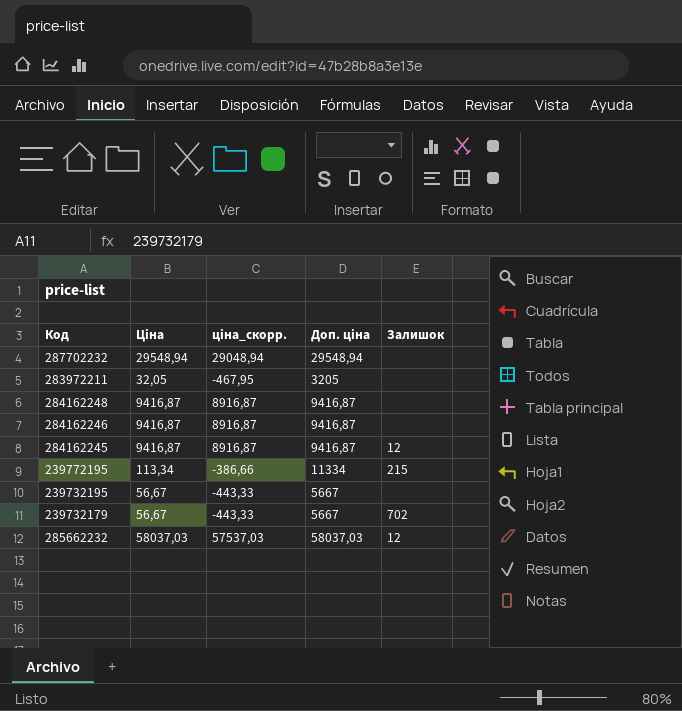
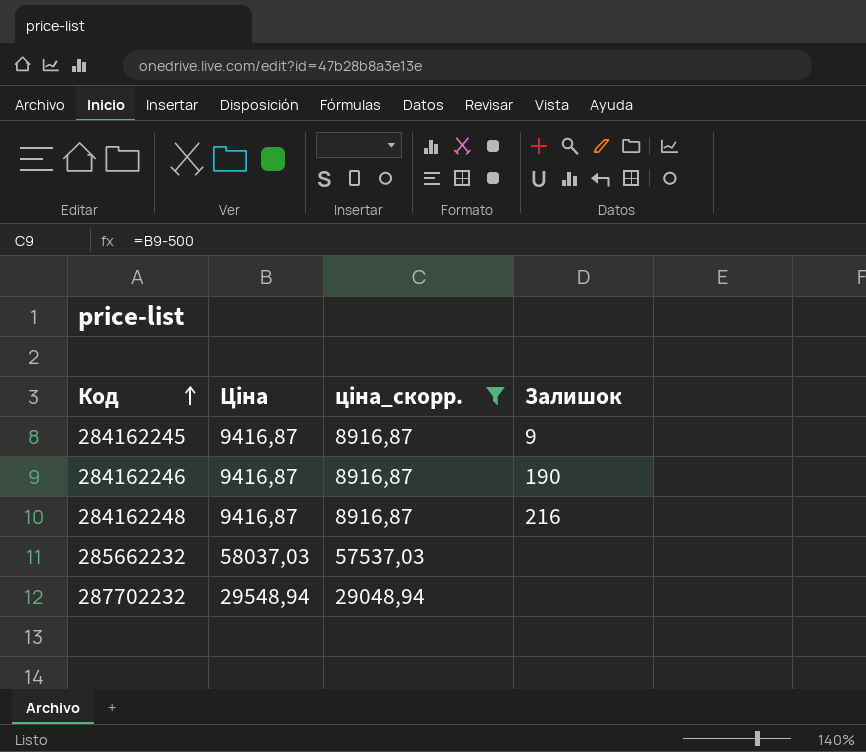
filter: none -> ціна_скорр. >= 8916,87
row order: none -> Код ascending
column Доп. ціна | position: 4 -> none
284162245 | Залишок: 12 -> 9
284162246 | Залишок: none -> 190
284162248 | Залишок: none -> 216
285662232 | Залишок: 12 -> none

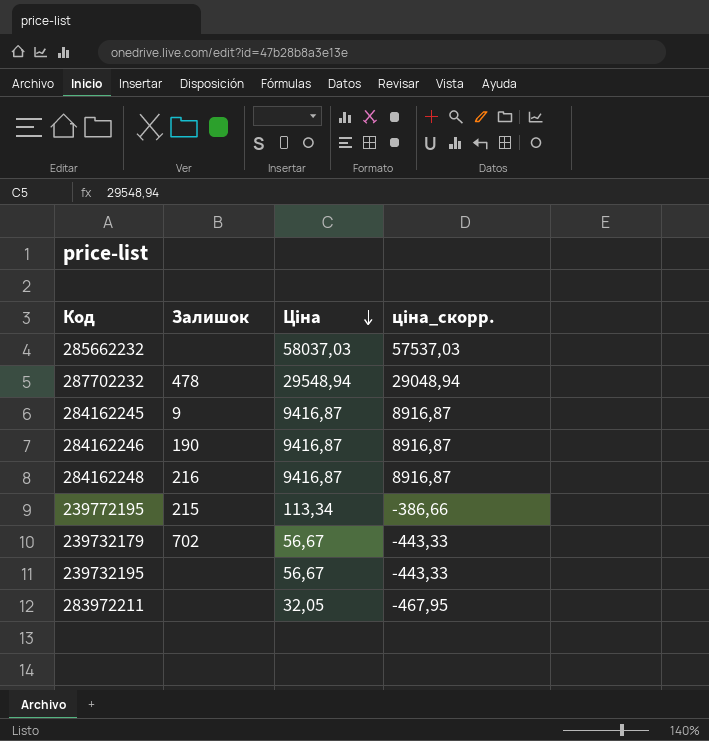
filter: ціна_скорр. >= 8916,87 -> none
row order: Код ascending -> Ціна descending
column Залишок | position: 4 -> 2
287702232 | Залишок: none -> 478

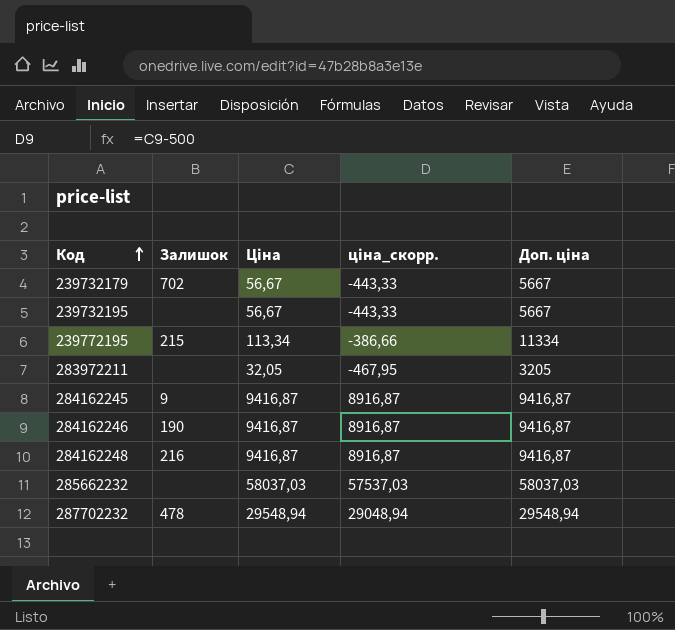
row order: Ціна descending -> Код ascending
column Доп. ціна | position: none -> 5

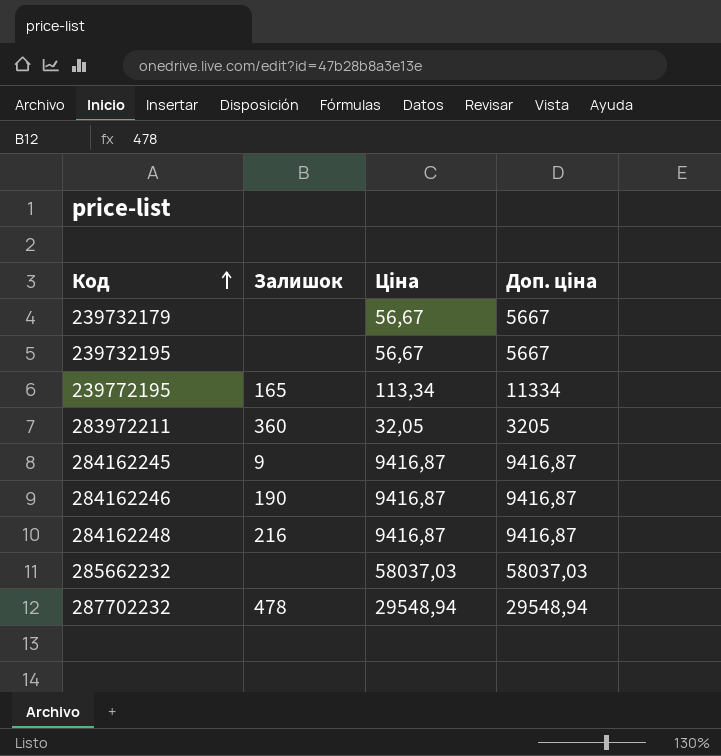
column ціна_скорр. | formula: [Ціна] - 500 -> none
239732179 | Залишок: 702 -> none
239772195 | Залишок: 215 -> 165
283972211 | Залишок: none -> 360

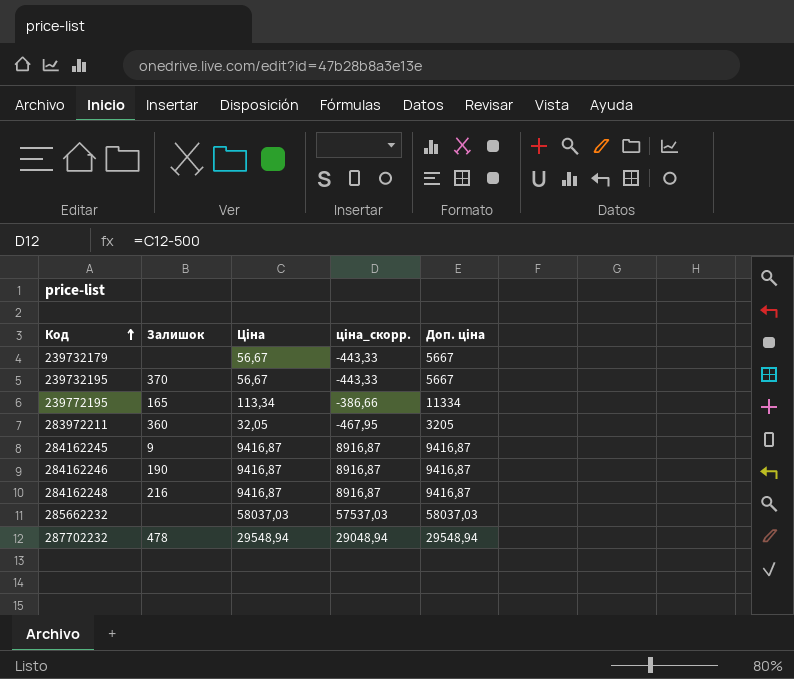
column ціна_скорр. | formula: none -> [Ціна] - 500
239732195 | Залишок: none -> 370

